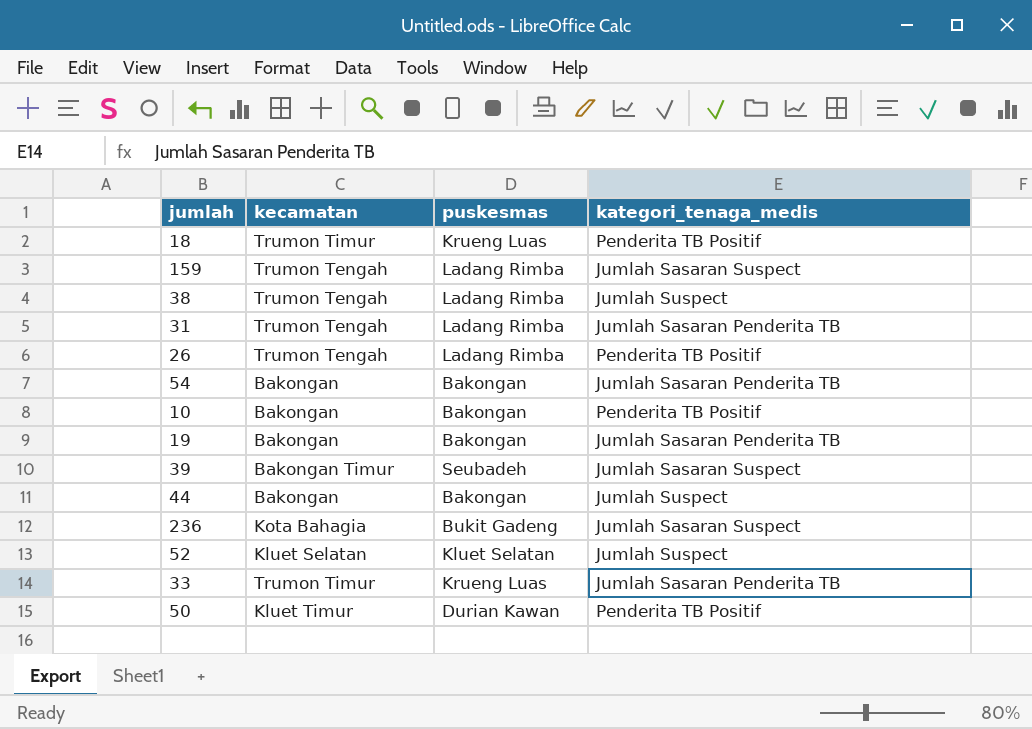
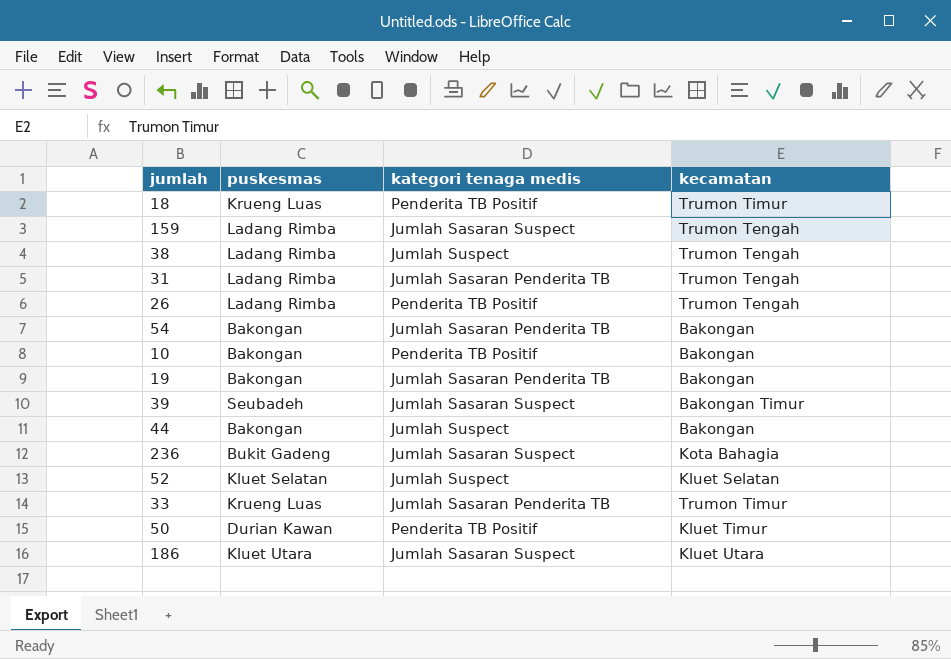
column name: kategori_tenaga_medis -> kategori tenaga medis
column kecamatan | position: 2 -> 4
row 186: none -> Kluet Utara | Jumlah Sasaran Suspect | Kluet Utara

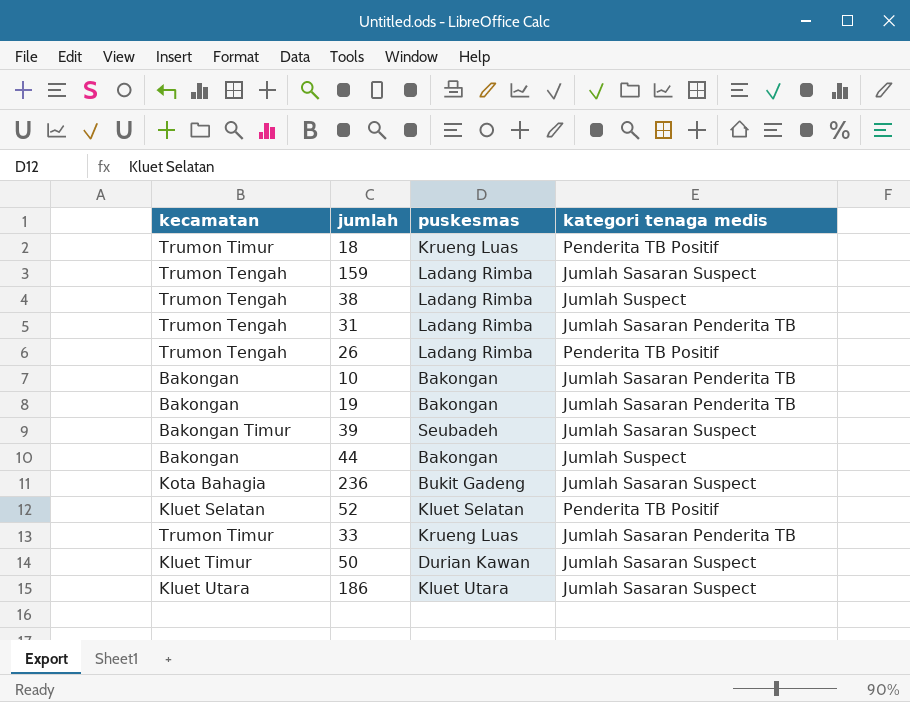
column kecamatan | position: 4 -> 1
row 54: Bakongan | Jumlah Sasaran Penderita TB | Bakongan -> none
10 | kategori tenaga medis: Penderita TB Positif -> Jumlah Sasaran Penderita TB
52 | kategori tenaga medis: Jumlah Suspect -> Penderita TB Positif
50 | kategori tenaga medis: Penderita TB Positif -> Jumlah Sasaran Suspect

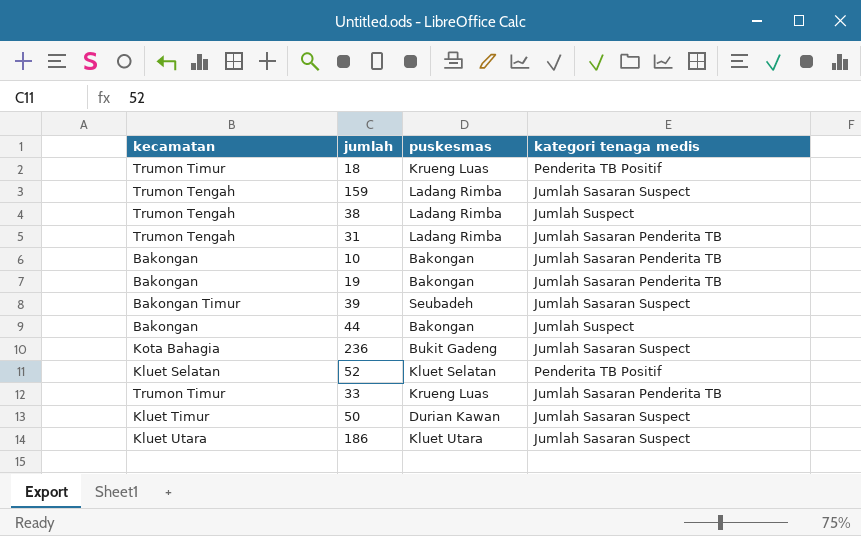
row 26: Trumon Tengah | Ladang Rimba | Penderita TB Positif -> none

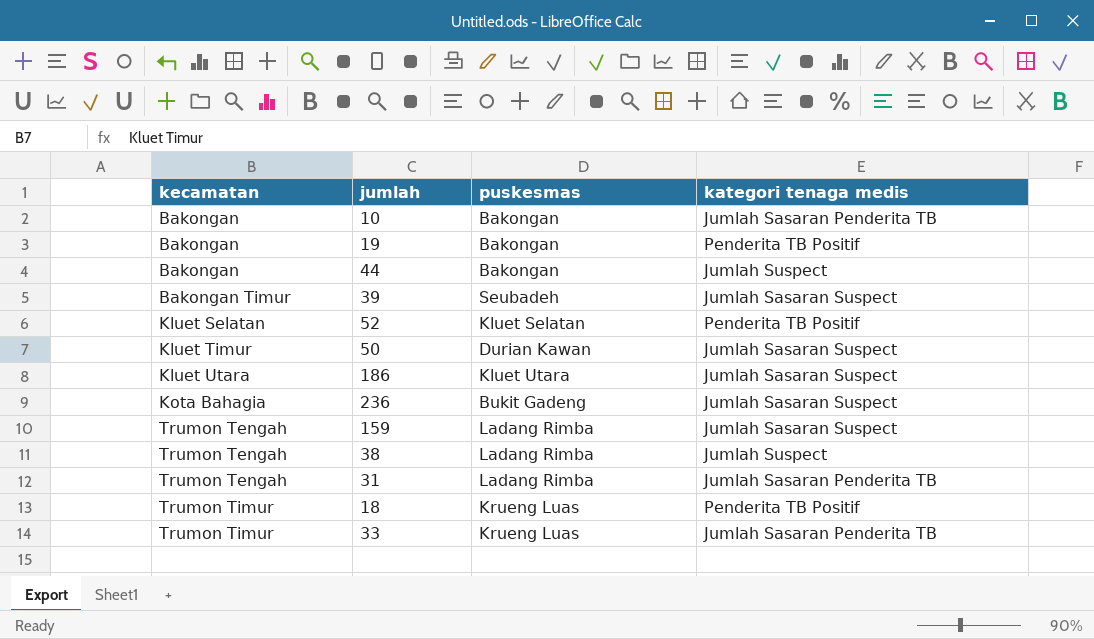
row order: none -> kecamatan ascending
19 | kategori tenaga medis: Jumlah Sasaran Penderita TB -> Penderita TB Positif

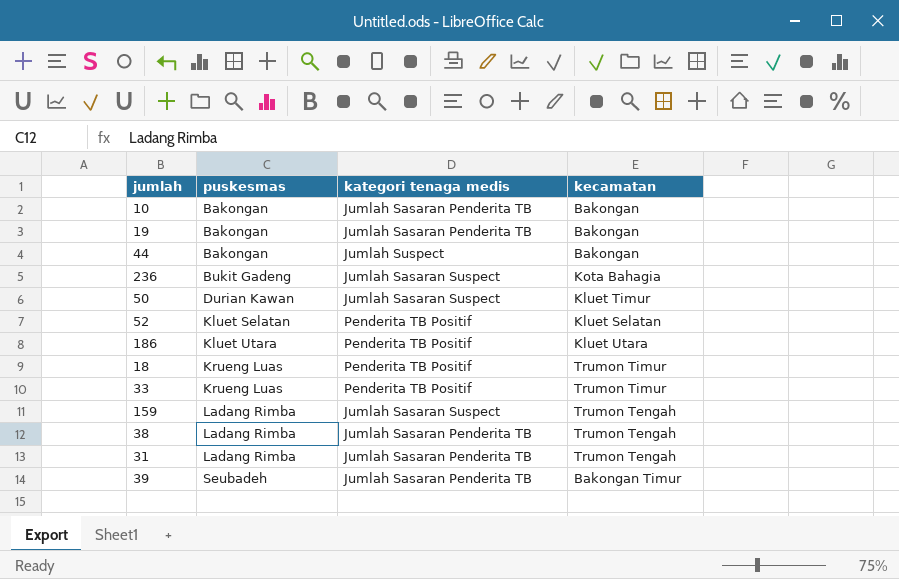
row order: kecamatan ascending -> puskesmas ascending
column kecamatan | position: 1 -> 4
19 | kategori tenaga medis: Penderita TB Positif -> Jumlah Sasaran Penderita TB
186 | kategori tenaga medis: Jumlah Sasaran Suspect -> Penderita TB Positif
33 | kategori tenaga medis: Jumlah Sasaran Penderita TB -> Penderita TB Positif
38 | kategori tenaga medis: Jumlah Suspect -> Jumlah Sasaran Penderita TB
39 | kategori tenaga medis: Jumlah Sasaran Suspect -> Jumlah Sasaran Penderita TB

